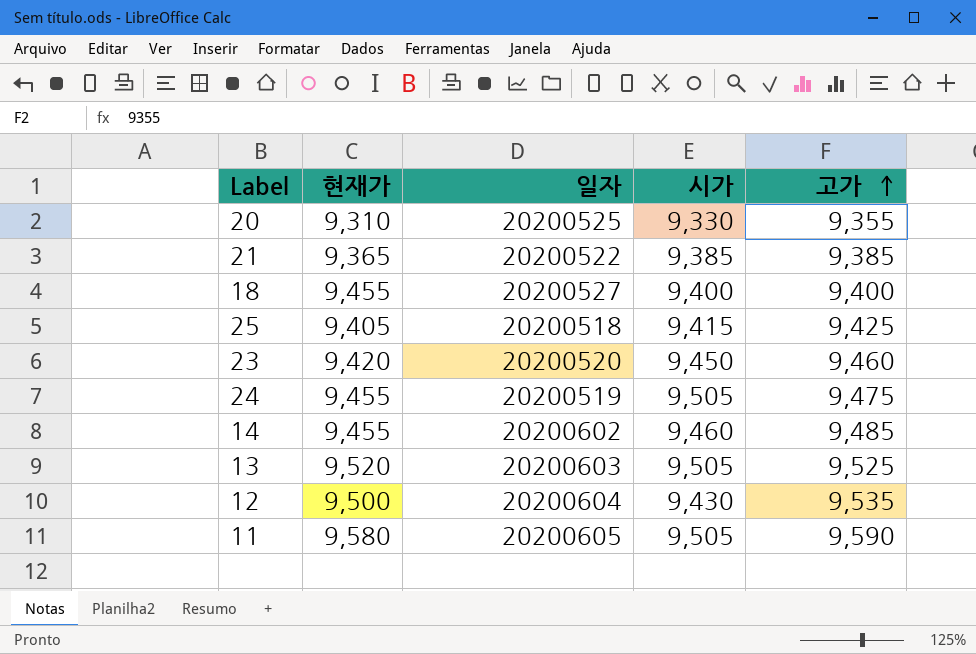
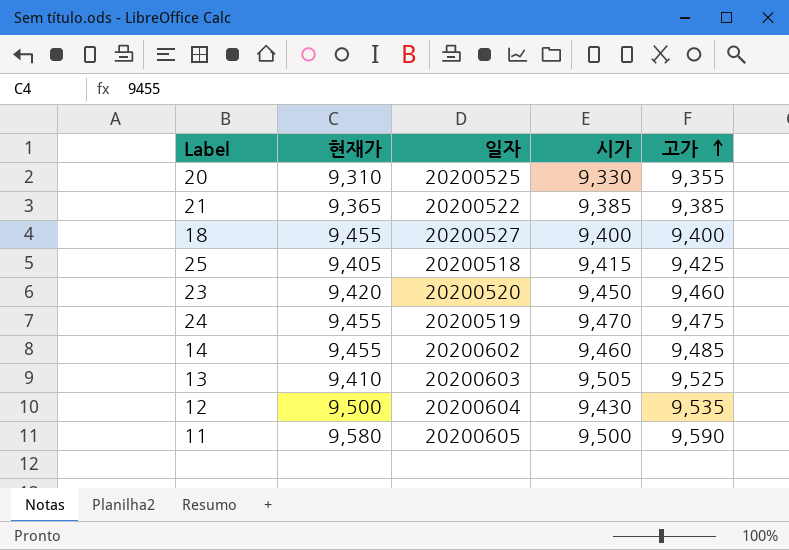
24 | 시가: 9,505 -> 9,470
13 | 현재가: 9,520 -> 9,410
11 | 시가: 9,505 -> 9,500

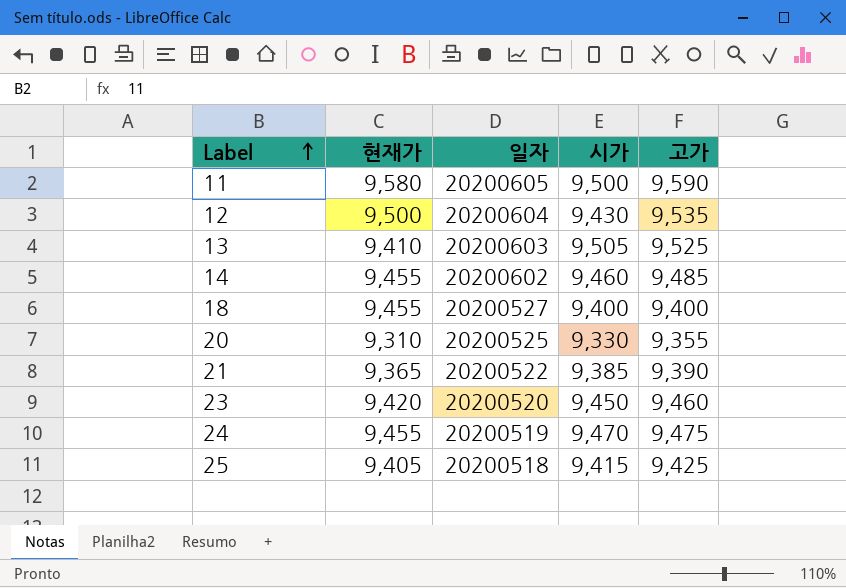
row order: 고가 ascending -> Label ascending
21 | 고가: 9,385 -> 9,390

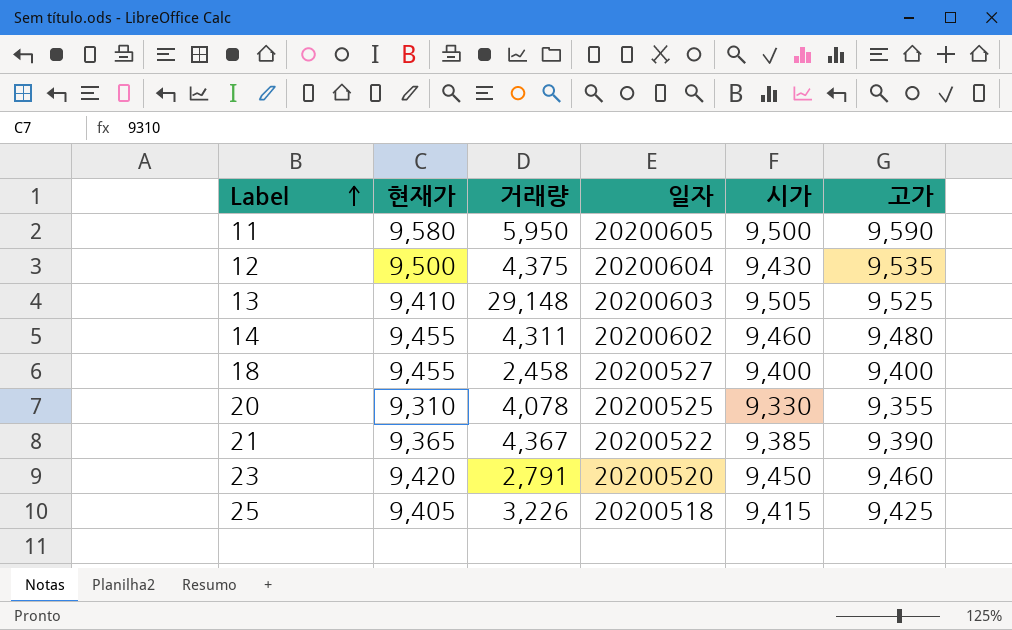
column 거래량 | position: none -> 3
row 24: 9,455 | 20200519 | 9,470 | 9,475 -> none
14 | 고가: 9,485 -> 9,480

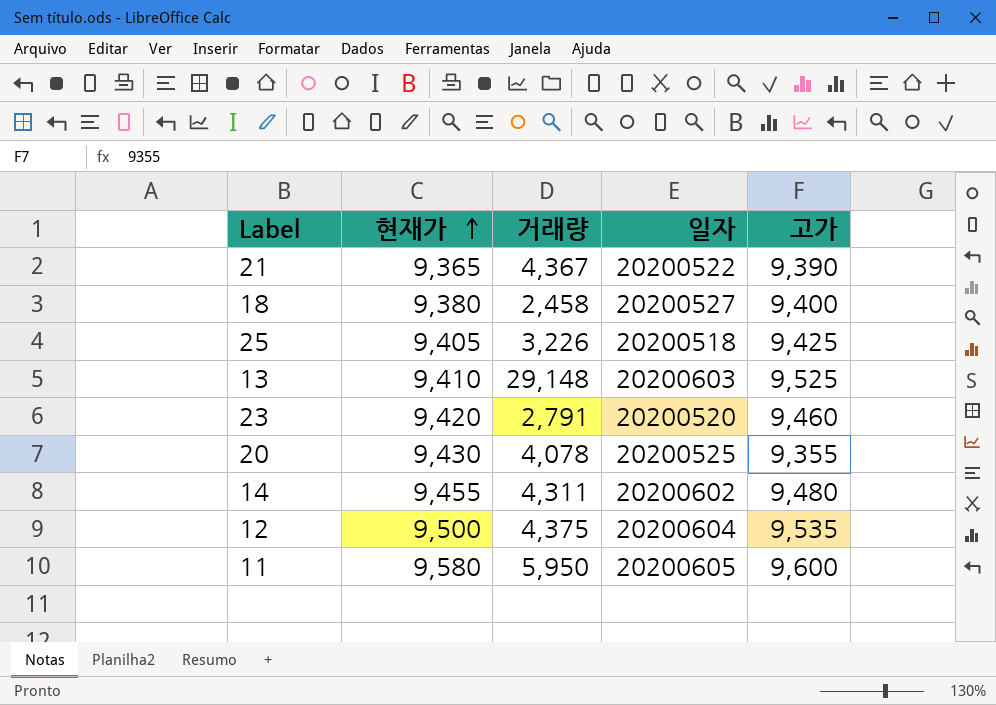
row order: Label ascending -> 현재가 ascending
column 시가 | position: 5 -> none
18 | 현재가: 9,455 -> 9,380
20 | 현재가: 9,310 -> 9,430
11 | 고가: 9,590 -> 9,600

